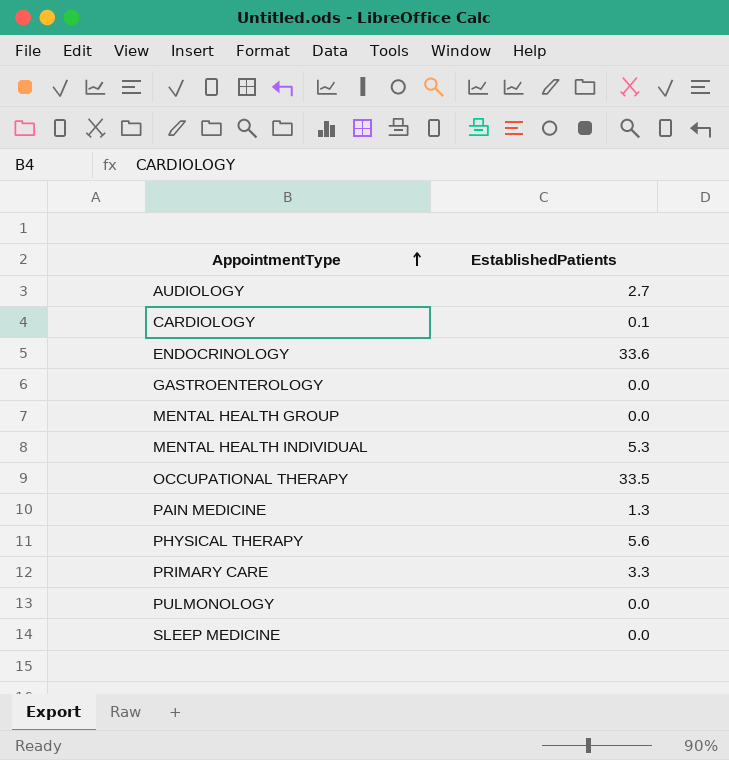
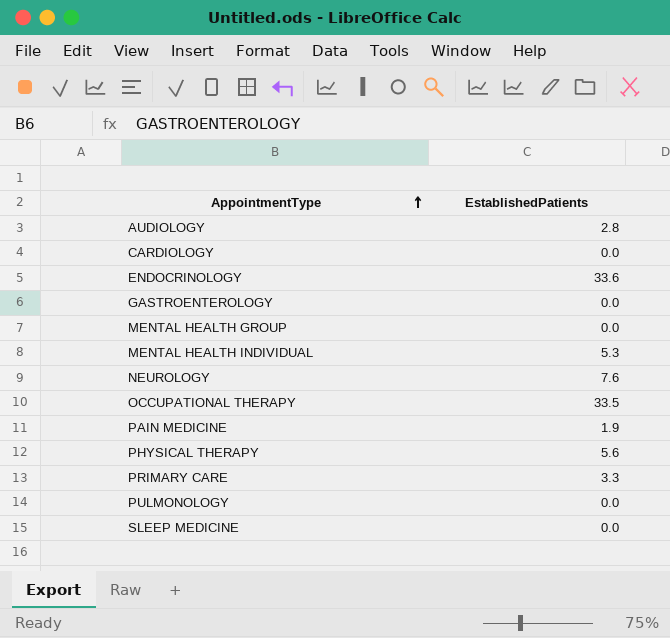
AUDIOLOGY | EstablishedPatients: 2.7 -> 2.8
CARDIOLOGY | EstablishedPatients: 0.1 -> 0.0
row NEUROLOGY: none -> 7.6
PAIN MEDICINE | EstablishedPatients: 1.3 -> 1.9

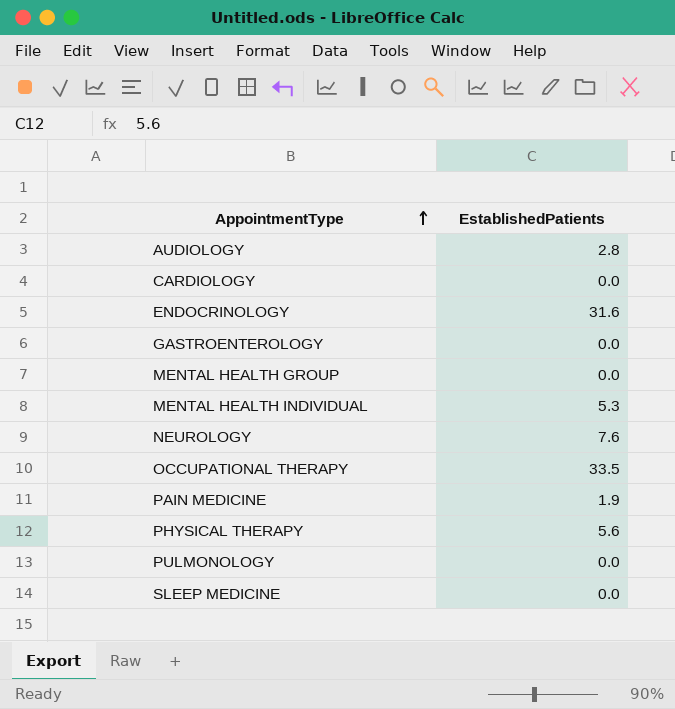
row PRIMARY CARE: 3.3 -> none
ENDOCRINOLOGY | EstablishedPatients: 33.6 -> 31.6

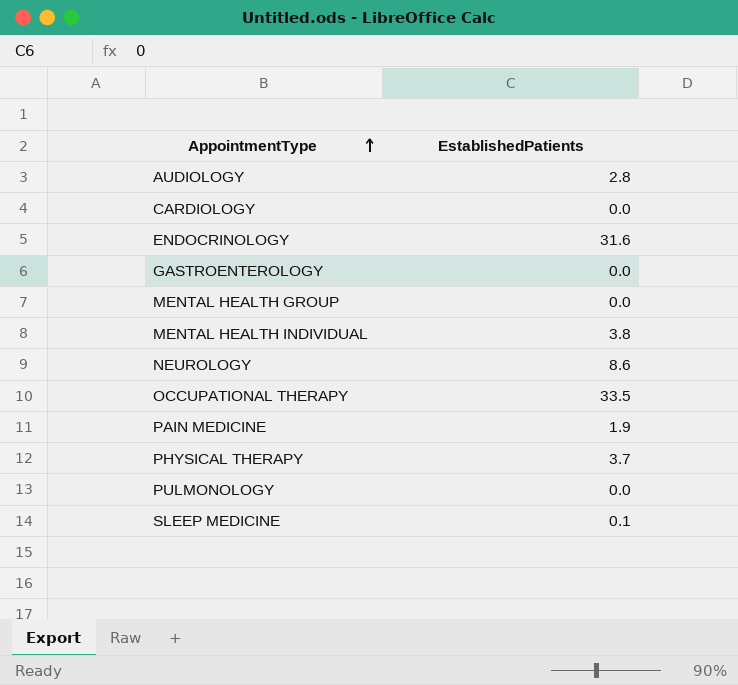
MENTAL HEALTH INDIVIDUAL | EstablishedPatients: 5.3 -> 3.8
NEUROLOGY | EstablishedPatients: 7.6 -> 8.6
PHYSICAL THERAPY | EstablishedPatients: 5.6 -> 3.7
SLEEP MEDICINE | EstablishedPatients: 0.0 -> 0.1

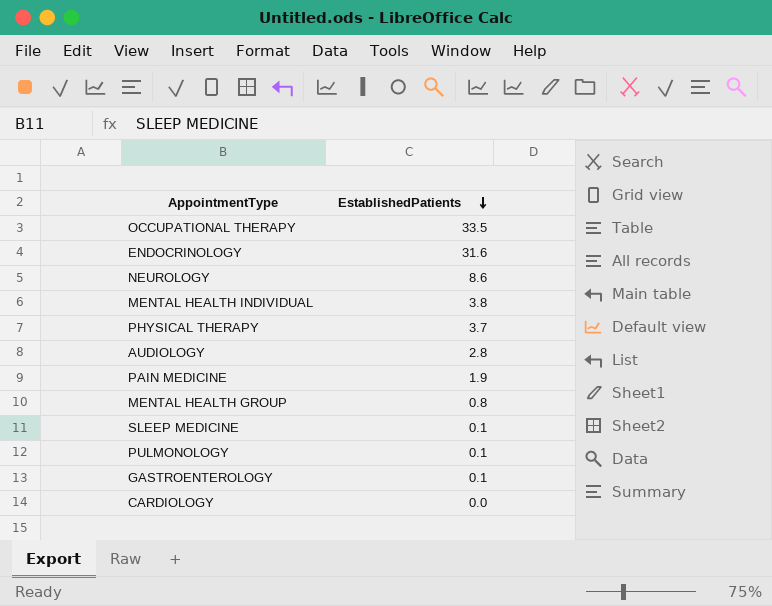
row order: AppointmentType ascending -> EstablishedPatients descending
MENTAL HEALTH GROUP | EstablishedPatients: 0.0 -> 0.8
PULMONOLOGY | EstablishedPatients: 0.0 -> 0.1
GASTROENTEROLOGY | EstablishedPatients: 0.0 -> 0.1

